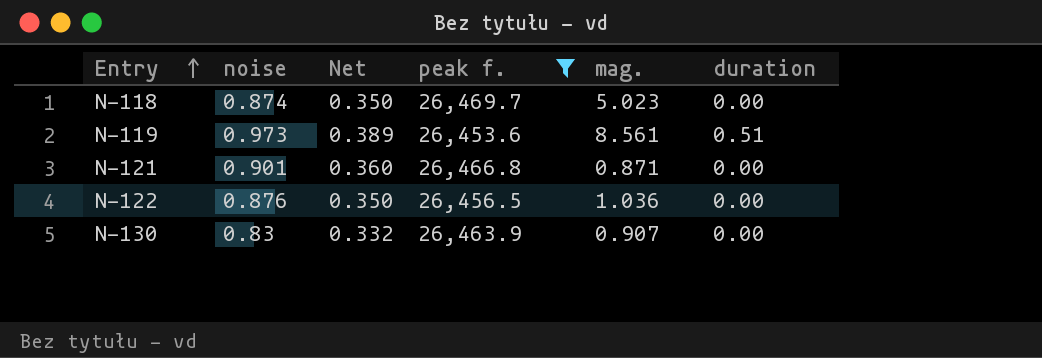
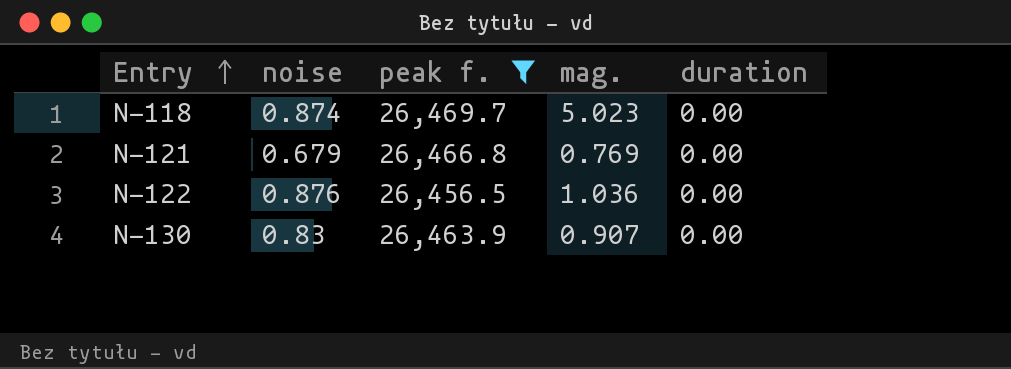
column Net | formula: [noise] * 0.4 -> none
row N-119: 0.973 | 0.389 | 26,453.6 | 8.561 | 0.51 -> none
N-121 | noise: 0.901 -> 0.679
N-121 | mag.: 0.871 -> 0.769

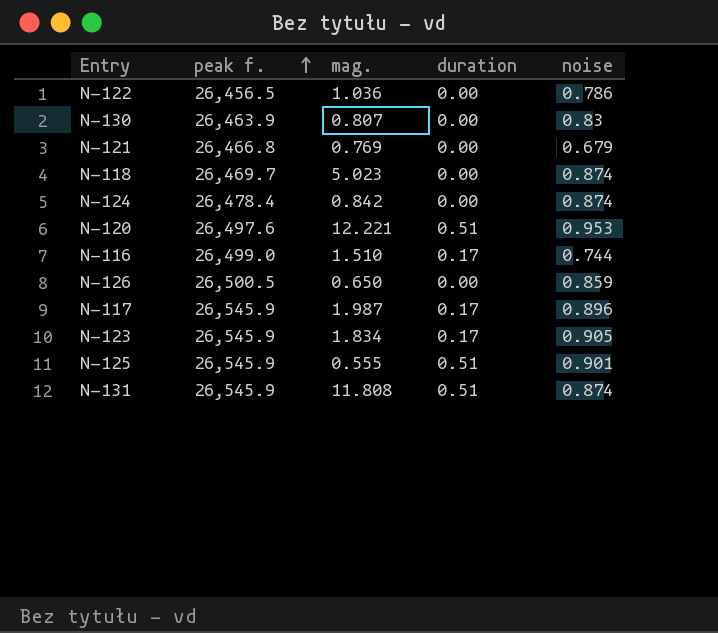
filter: peak f. <= 26,469.7 -> none
row order: Entry ascending -> peak f. ascending
column noise | position: 2 -> 5
N-122 | noise: 0.876 -> 0.786
N-130 | mag.: 0.907 -> 0.807

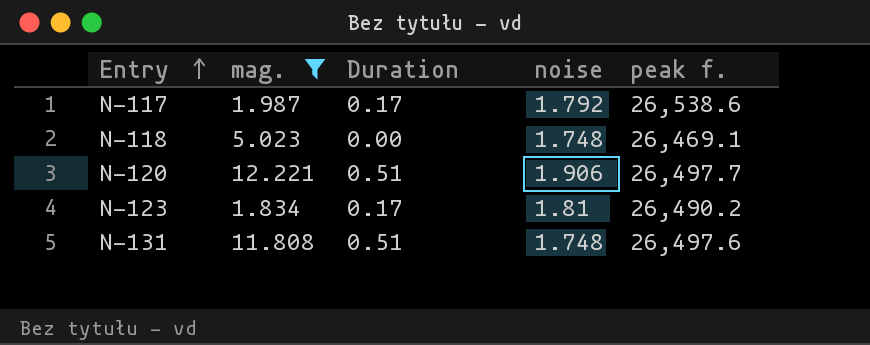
filter: none -> mag. >= 1.834
row order: peak f. ascending -> Entry ascending
column name: duration -> Duration
column peak f. | position: 2 -> 5
N-117 | noise: 0.896 -> 1.792
N-117 | peak f.: 26,545.9 -> 26,538.6
N-118 | noise: 0.874 -> 1.748
N-118 | peak f.: 26,469.7 -> 26,469.1
N-120 | noise: 0.953 -> 1.906
N-120 | peak f.: 26,497.6 -> 26,497.7
N-123 | noise: 0.905 -> 1.81
N-123 | peak f.: 26,545.9 -> 26,490.2
N-131 | noise: 0.874 -> 1.748
N-131 | peak f.: 26,545.9 -> 26,497.6

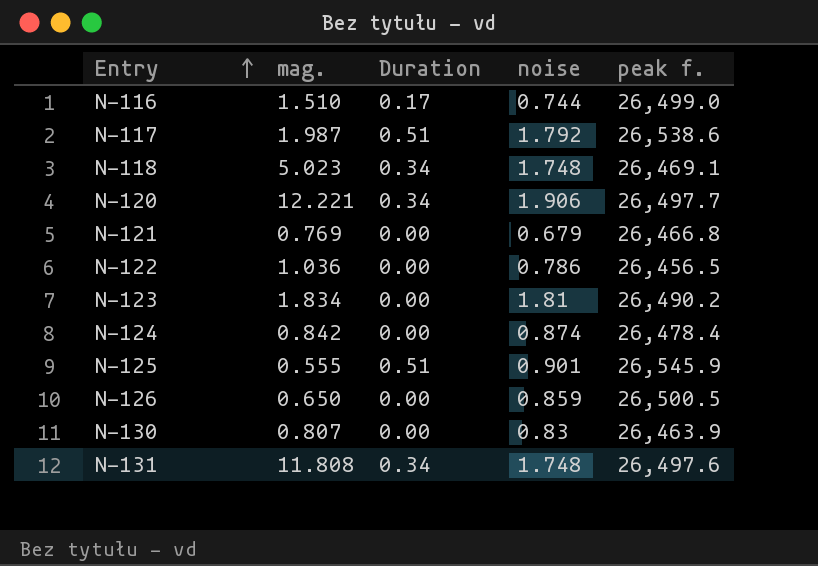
filter: mag. >= 1.834 -> none
N-117 | Duration: 0.17 -> 0.51
N-118 | Duration: 0.00 -> 0.34
N-120 | Duration: 0.51 -> 0.34
N-123 | Duration: 0.17 -> 0.00
N-131 | Duration: 0.51 -> 0.34

